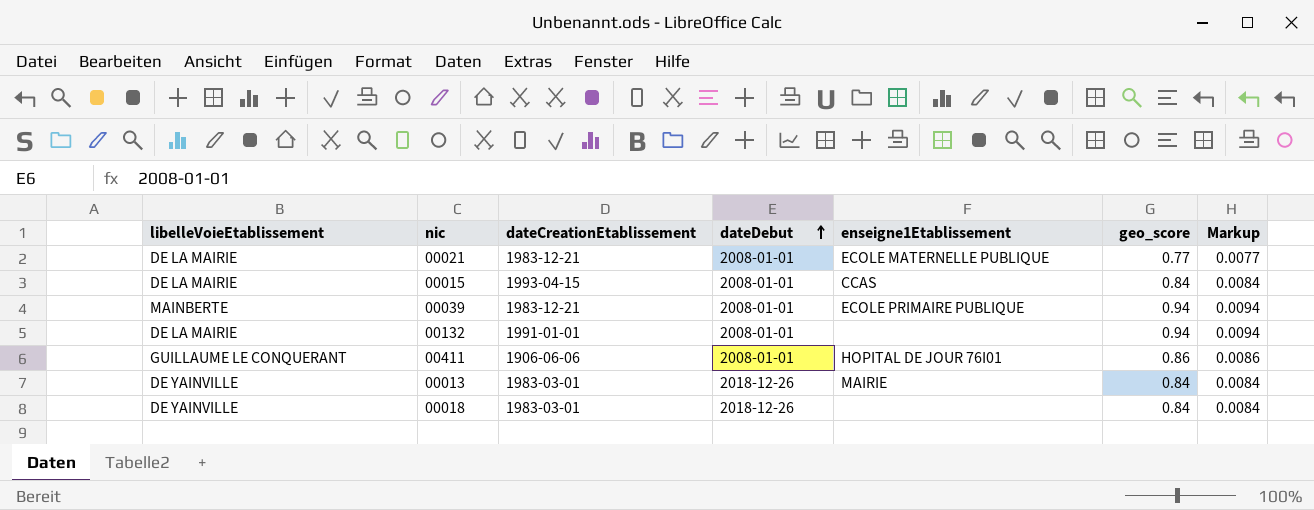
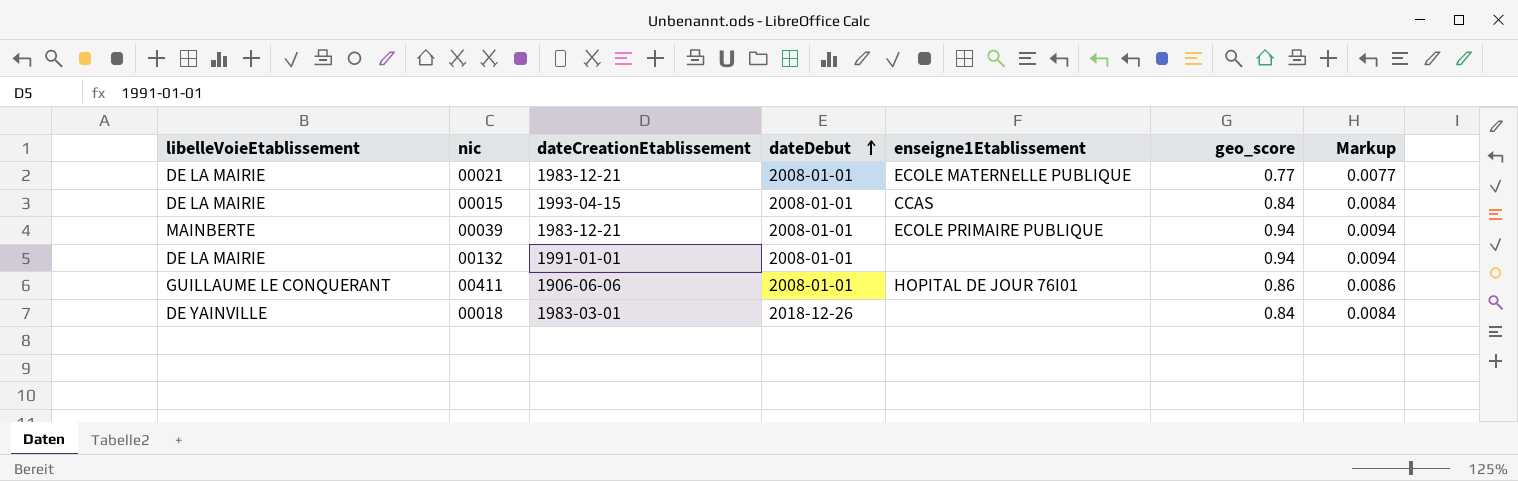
row 00013: DE YAINVILLE | 1983-03-01 | 2018-12-26 | MAIRIE | 0.84 | 0.0084 -> none

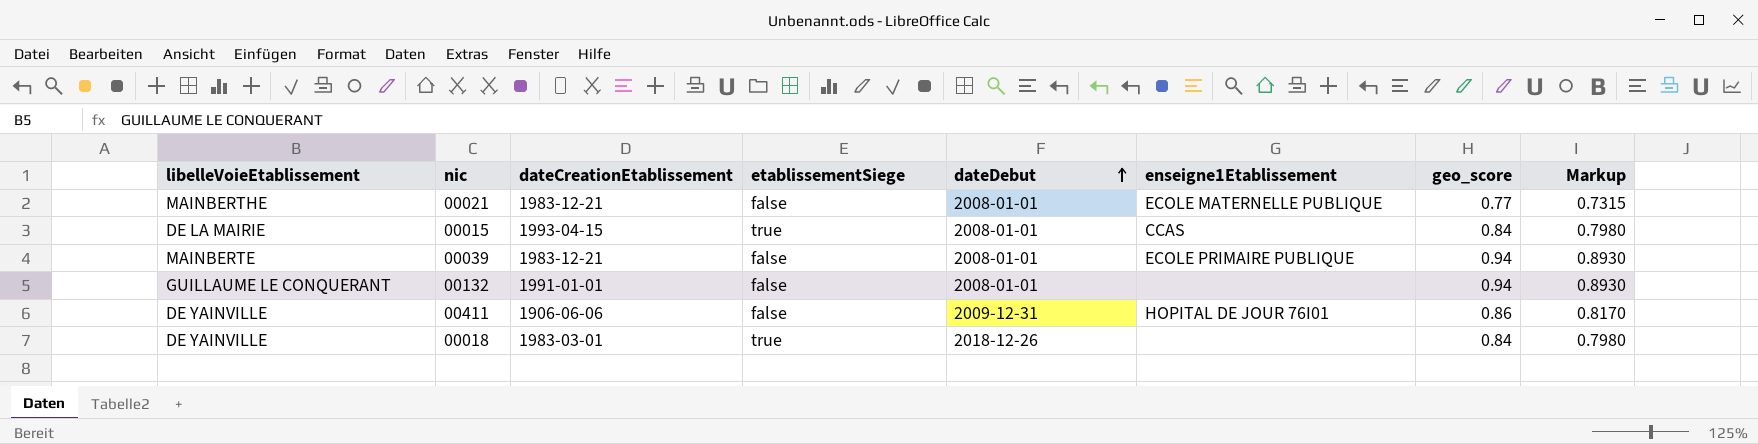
column etablissementSiege | position: none -> 4
column Markup | formula: [geo_score] * 0.01 -> [geo_score] * 0.95
00021 | libelleVoieEtablissement: DE LA MAIRIE -> MAINBERTHE
00132 | libelleVoieEtablissement: DE LA MAIRIE -> GUILLAUME LE CONQUERANT
00411 | libelleVoieEtablissement: GUILLAUME LE CONQUERANT -> DE YAINVILLE
00411 | dateDebut: 2008-01-01 -> 2009-12-31

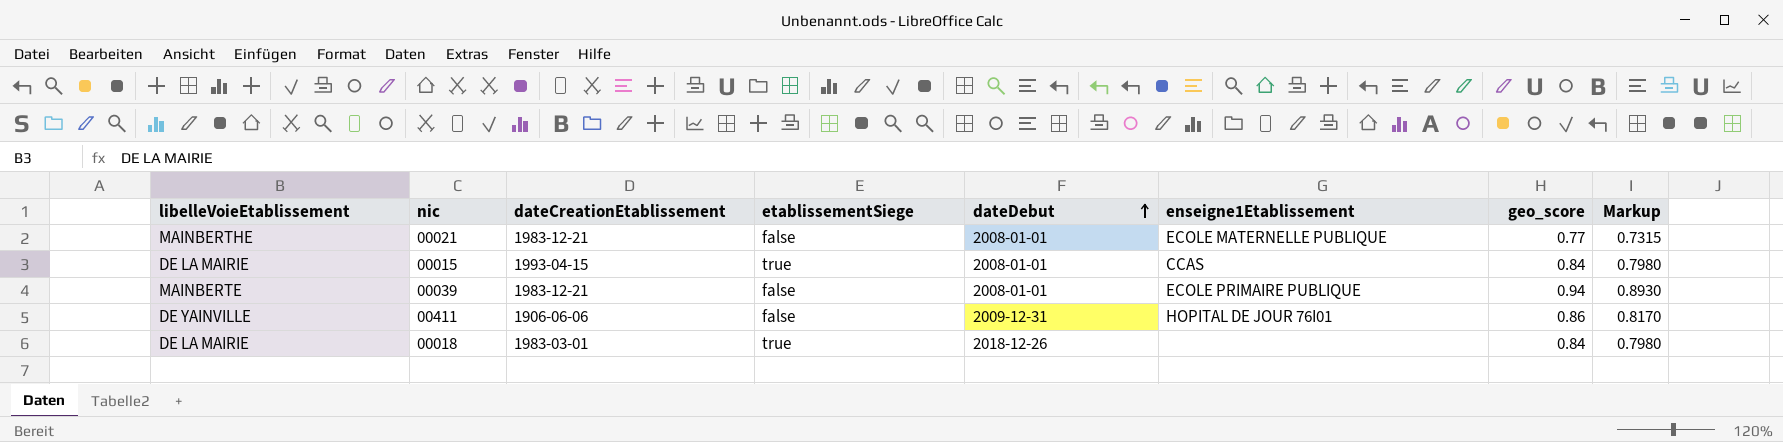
row 00132: GUILLAUME LE CONQUERANT | 1991-01-01 | false | 2008-01-01 | none | 0.94 | 0.8930 -> none
00018 | libelleVoieEtablissement: DE YAINVILLE -> DE LA MAIRIE

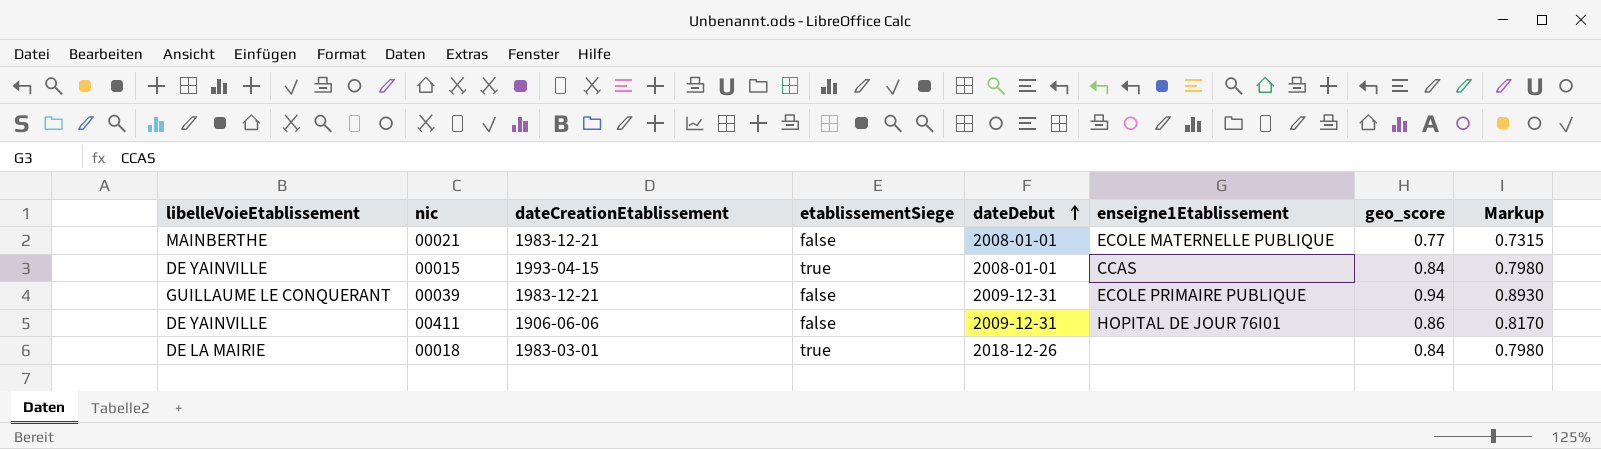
00015 | libelleVoieEtablissement: DE LA MAIRIE -> DE YAINVILLE
00039 | libelleVoieEtablissement: MAINBERTE -> GUILLAUME LE CONQUERANT
00039 | dateDebut: 2008-01-01 -> 2009-12-31

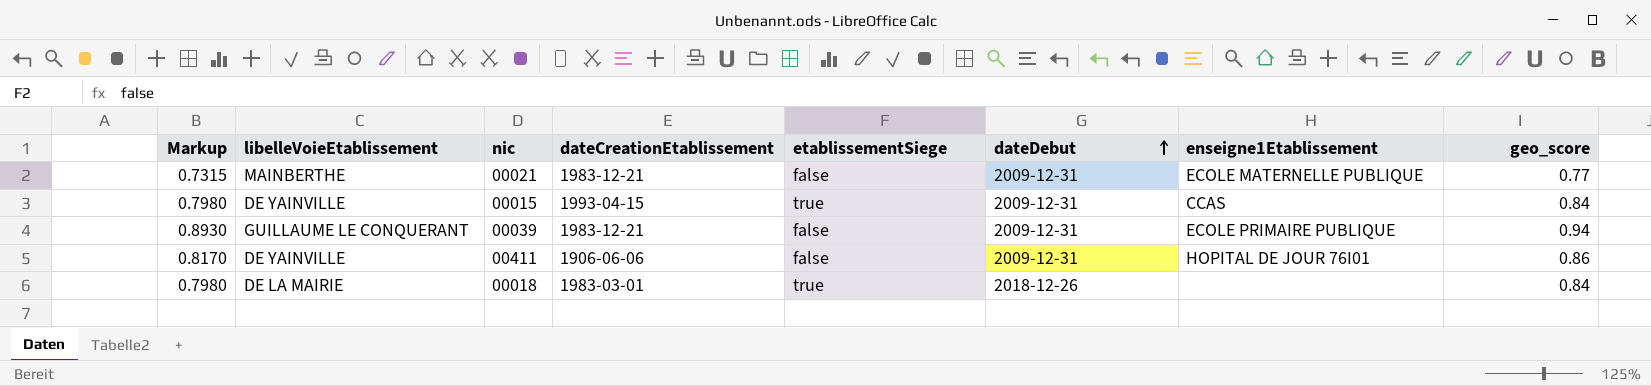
column Markup | position: 8 -> 1
00021 | dateDebut: 2008-01-01 -> 2009-12-31
00015 | dateDebut: 2008-01-01 -> 2009-12-31

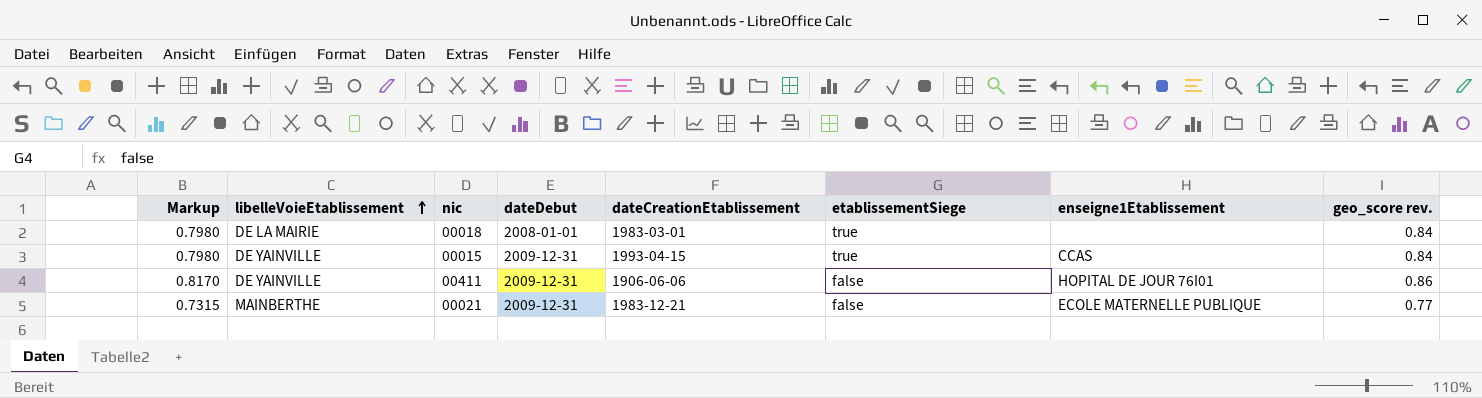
row order: dateDebut ascending -> libelleVoieEtablissement ascending
column dateDebut | position: 6 -> 4
column name: geo_score -> geo_score rev.
row 00039: 0.8930 | GUILLAUME LE CONQUERANT | 1983-12-21 | false | 2009-12-31 | ECOLE PRIMAIRE PUBLIQUE | 0.94 -> none
00018 | dateDebut: 2018-12-26 -> 2008-01-01

